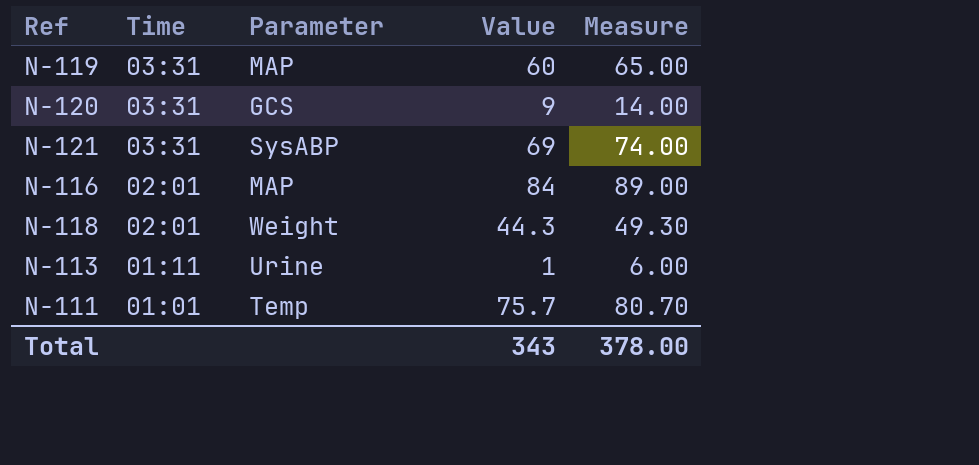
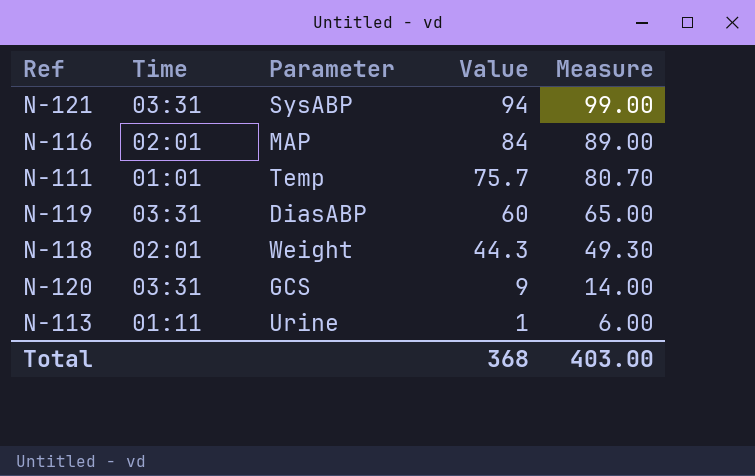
row order: Time descending -> Value descending
N-121 | Value: 69 -> 94
N-121 | Measure: 74.00 -> 99.00
N-119 | Parameter: MAP -> DiasABP
Total | Value: 343 -> 368
Total | Measure: 378.00 -> 403.00

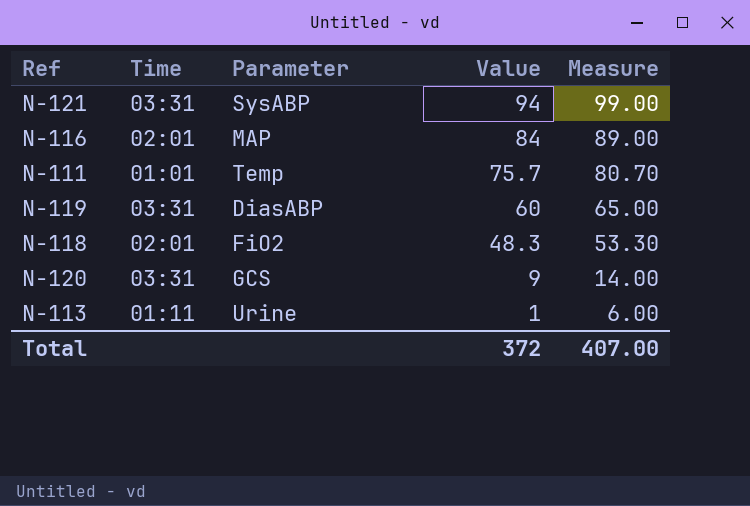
N-118 | Parameter: Weight -> FiO2
N-118 | Value: 44.3 -> 48.3
N-118 | Measure: 49.30 -> 53.30
Total | Value: 368 -> 372
Total | Measure: 403.00 -> 407.00

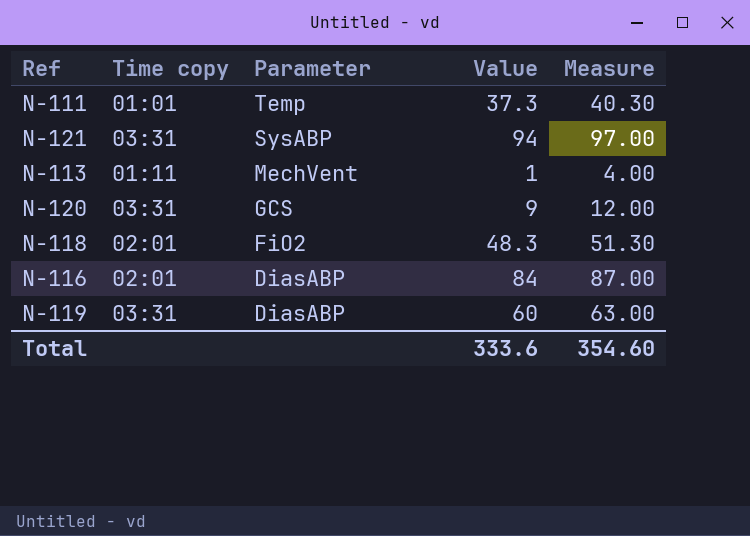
row order: Value descending -> Parameter descending
column name: Time -> Time copy
column Measure | formula: [Value] + 5 -> [Value] + 3
N-111 | Value: 75.7 -> 37.3
N-113 | Parameter: Urine -> MechVent
N-116 | Parameter: MAP -> DiasABP
Total | Value: 372 -> 333.6
Total | Measure: 407.00 -> 354.60

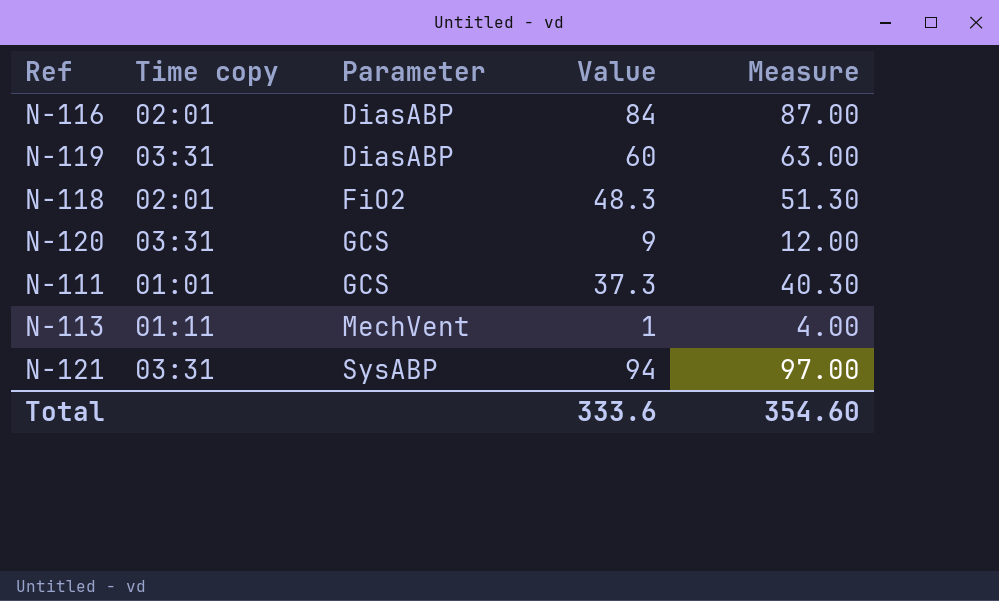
row order: Parameter descending -> Parameter ascending
N-111 | Parameter: Temp -> GCS

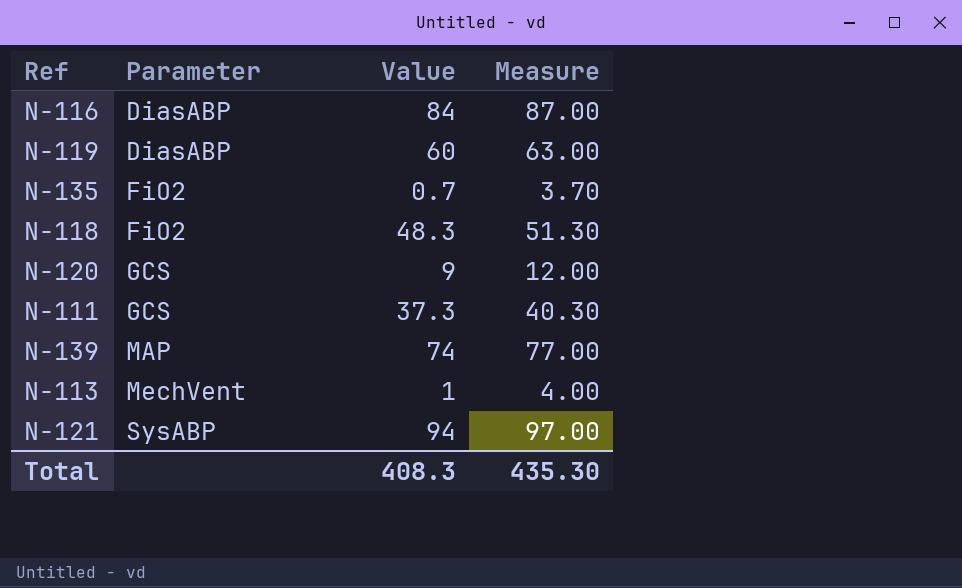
column Time copy | position: 2 -> none
row N-135: none -> FiO2 | 0.7 | 3.70
row N-139: none -> MAP | 74 | 77.00
Total | Value: 333.6 -> 408.3
Total | Measure: 354.60 -> 435.30

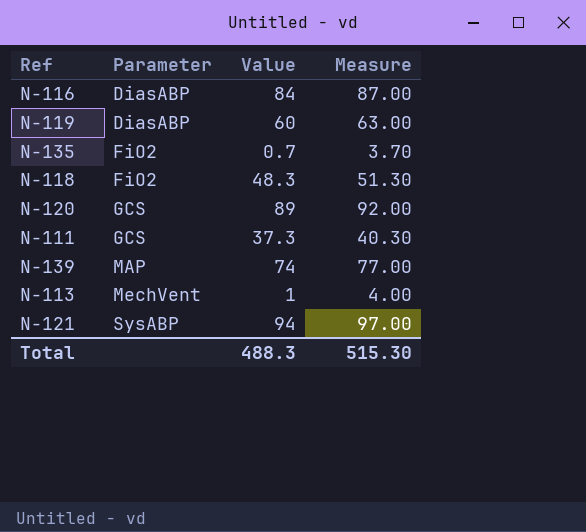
N-120 | Value: 9 -> 89
N-120 | Measure: 12.00 -> 92.00
Total | Value: 408.3 -> 488.3
Total | Measure: 435.30 -> 515.30

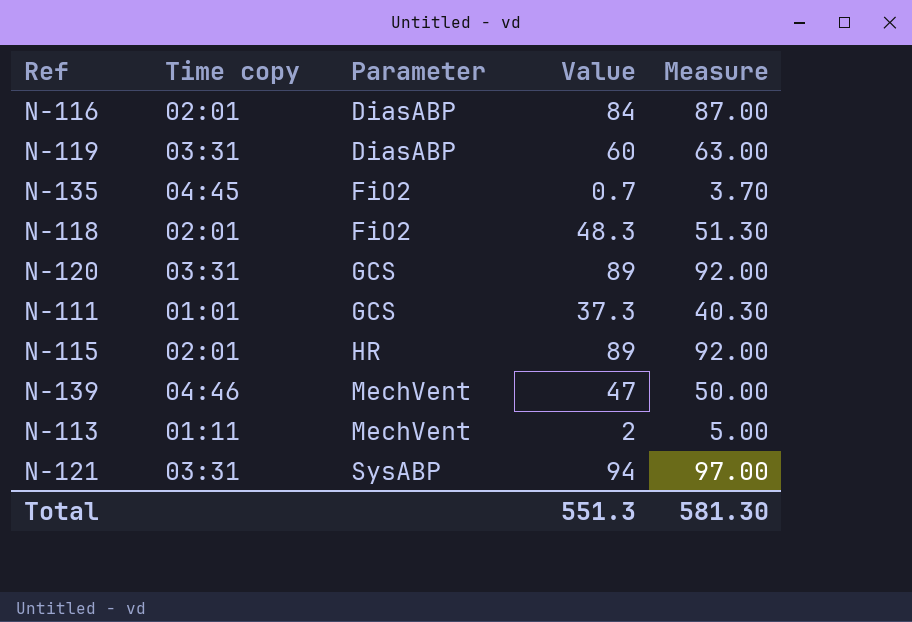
column Time copy | position: none -> 2
row N-115: none -> 02:01 | HR | 89 | 92.00
N-139 | Parameter: MAP -> MechVent
N-139 | Value: 74 -> 47
N-139 | Measure: 77.00 -> 50.00
N-113 | Value: 1 -> 2
N-113 | Measure: 4.00 -> 5.00
Total | Value: 488.3 -> 551.3
Total | Measure: 515.30 -> 581.30

